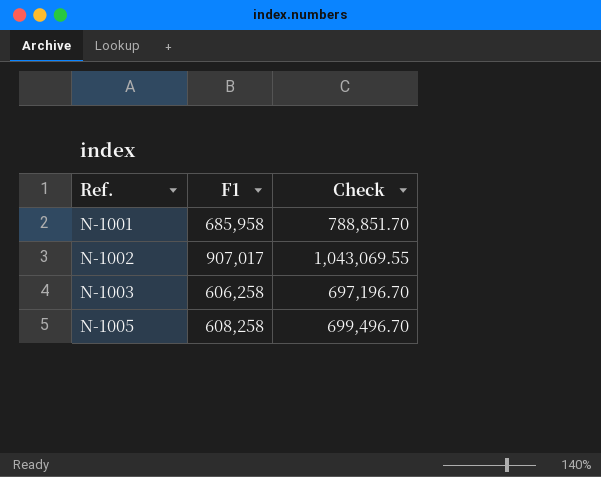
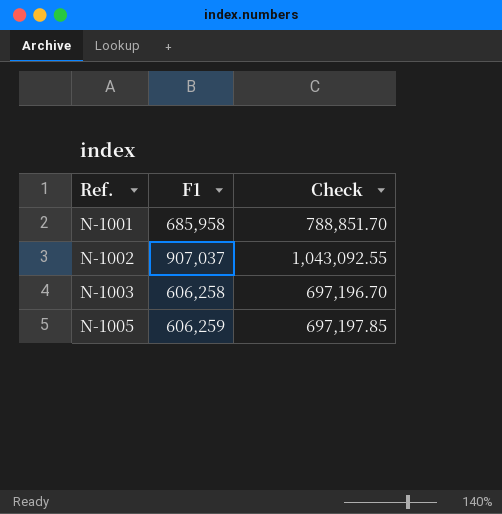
N-1002 | F1: 907,017 -> 907,037
N-1002 | Check: 1,043,069.55 -> 1,043,092.55
N-1005 | F1: 608,258 -> 606,259
N-1005 | Check: 699,496.70 -> 697,197.85

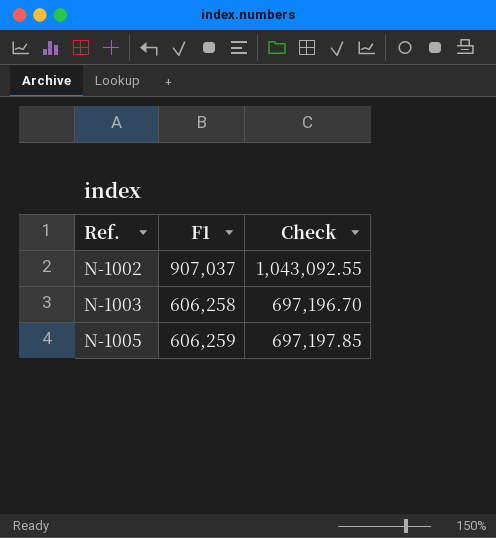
row N-1001: 685,958 | 788,851.70 -> none

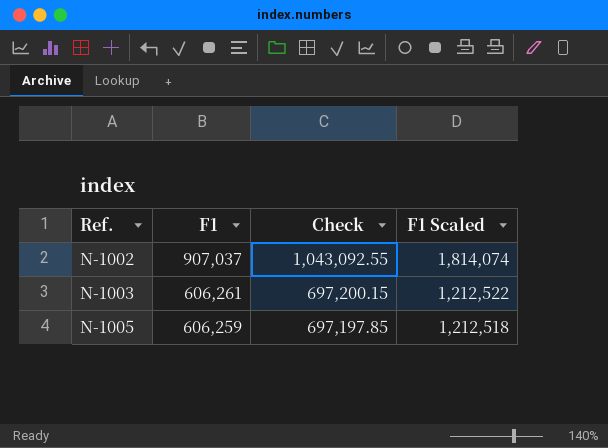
column F1 Scaled | formula: none -> [F1] * 2
N-1003 | F1: 606,258 -> 606,261
N-1003 | Check: 697,196.70 -> 697,200.15

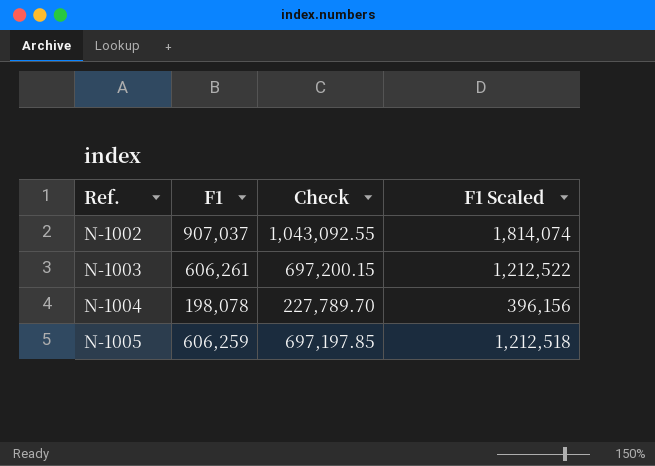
row N-1004: none -> 198,078 | 227,789.70 | 396,156

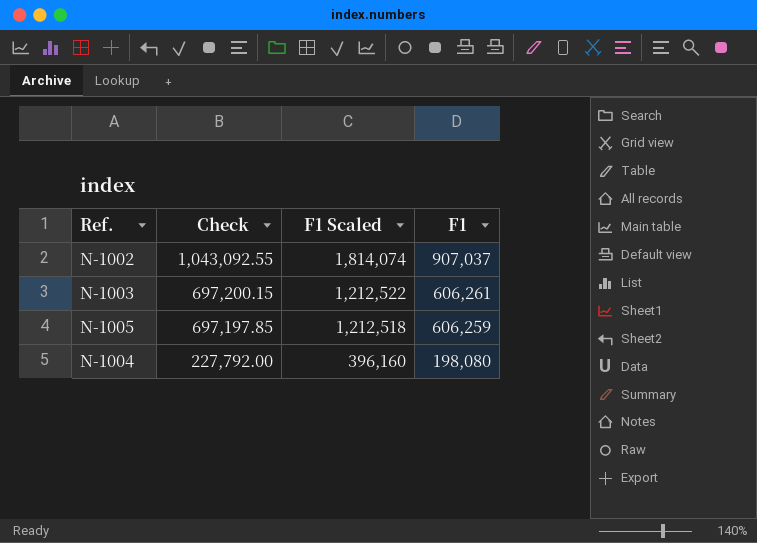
row order: Ref. ascending -> Check descending
column F1 | position: 2 -> 4
N-1004 | Check: 227,789.70 -> 227,792.00
N-1004 | F1 Scaled: 396,156 -> 396,160
N-1004 | F1: 198,078 -> 198,080

